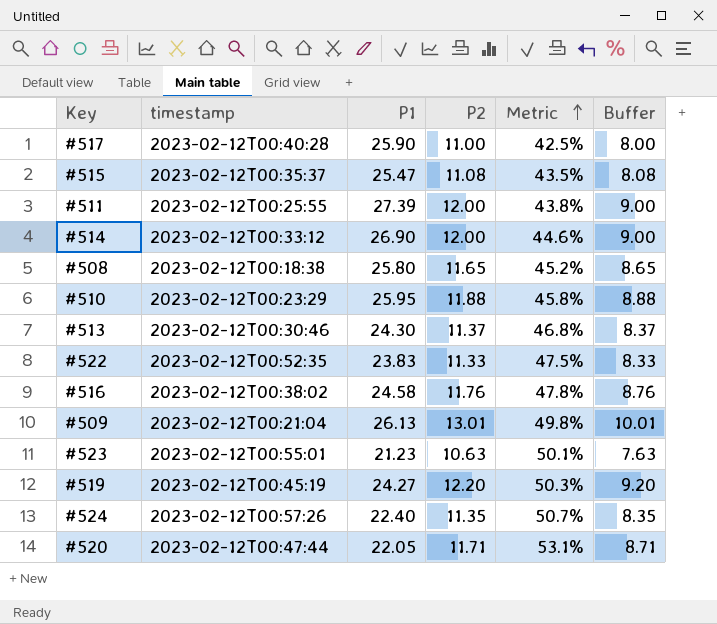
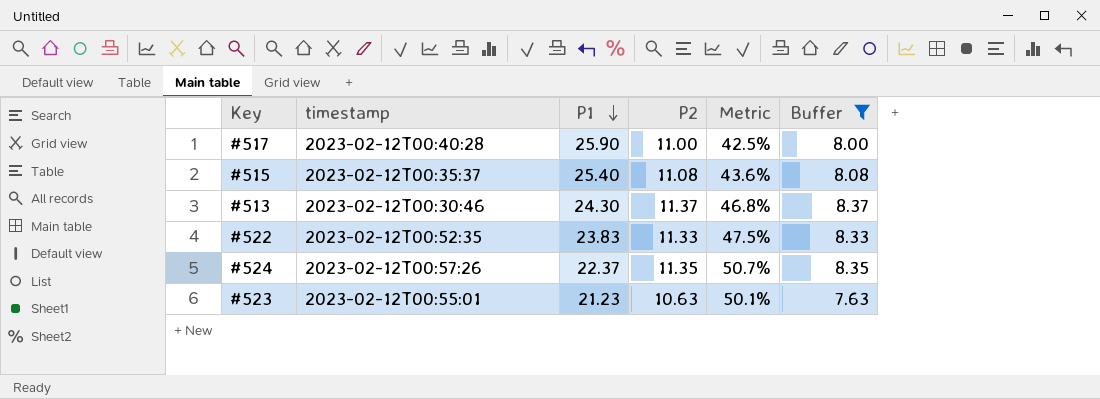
filter: none -> Buffer <= 8.37
row order: Metric ascending -> P1 descending
#515 | P1: 25.47 -> 25.40
#515 | Metric: 43.5% -> 43.6%
#524 | P1: 22.40 -> 22.37

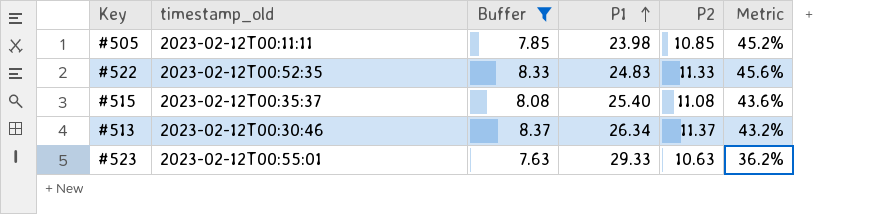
row order: P1 descending -> P1 ascending
column name: timestamp -> timestamp_old
column Buffer | position: 6 -> 3
row #517: 2023-02-12T00:40:28 | 25.90 | 11.00 | 42.5% | 8.00 -> none
row #524: 2023-02-12T00:57:26 | 22.37 | 11.35 | 50.7% | 8.35 -> none
row #505: none -> 2023-02-12T00:11:11 | 7.85 | 23.98 | 10.85 | 45.2%
#522 | P1: 23.83 -> 24.83
#522 | Metric: 47.5% -> 45.6%
#513 | P1: 24.30 -> 26.34
#513 | Metric: 46.8% -> 43.2%
#523 | P1: 21.23 -> 29.33
#523 | Metric: 50.1% -> 36.2%

